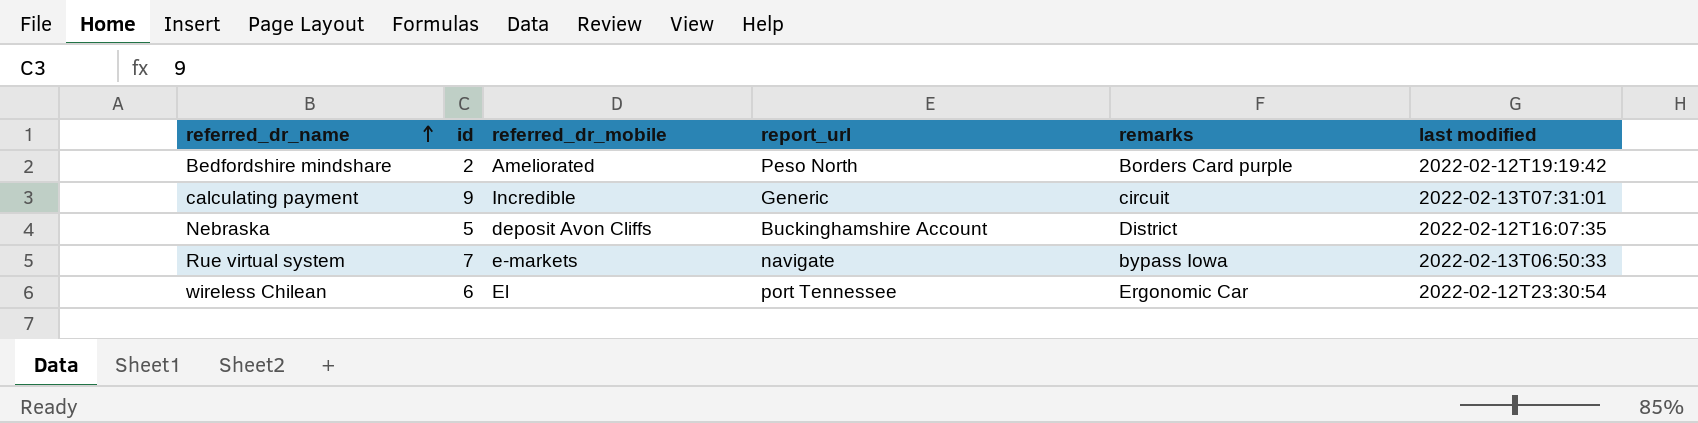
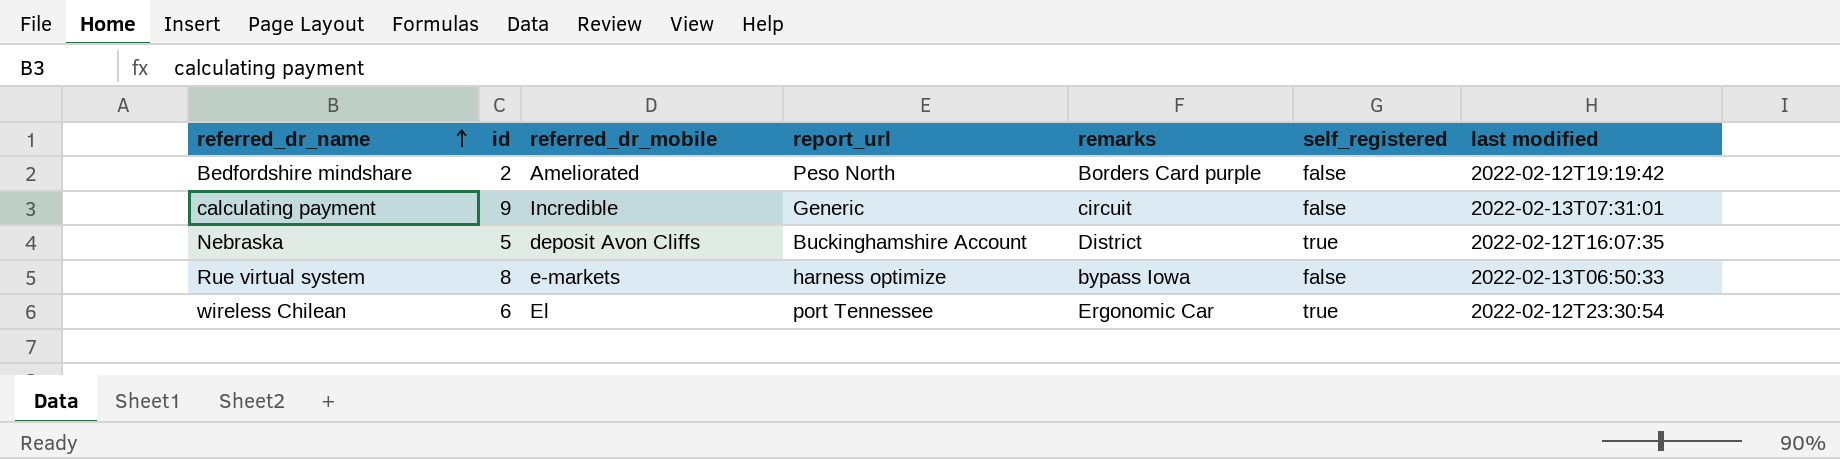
column self_registered | position: none -> 6
Rue virtual system | id: 7 -> 8
Rue virtual system | report_url: navigate -> harness optimize

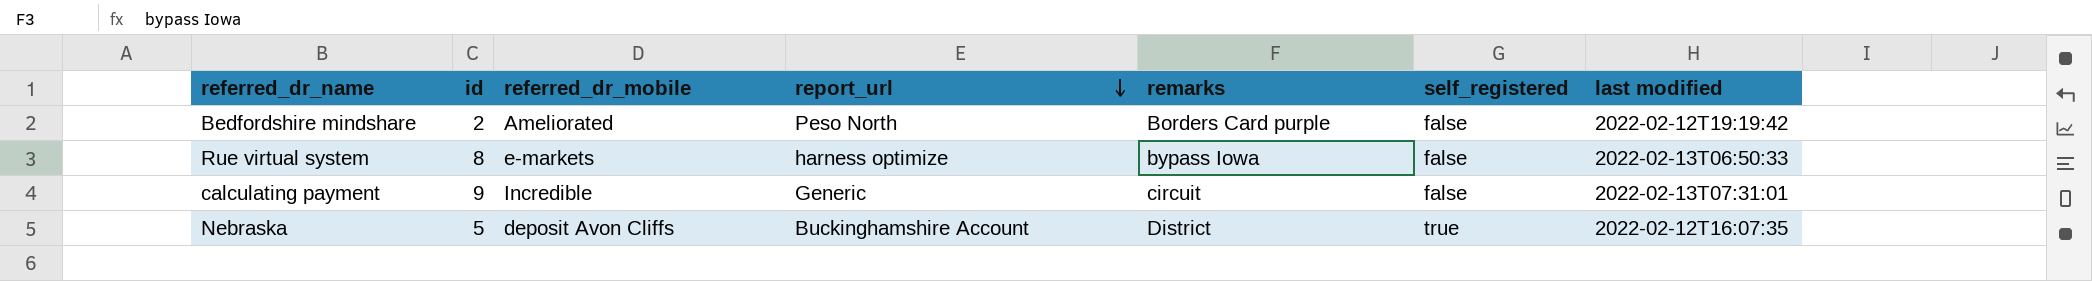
row order: referred_dr_name ascending -> report_url descending
row wireless Chilean: 6 | El | port Tennessee | Ergonomic Car | true | 2022-02-12T23:30:54 -> none

